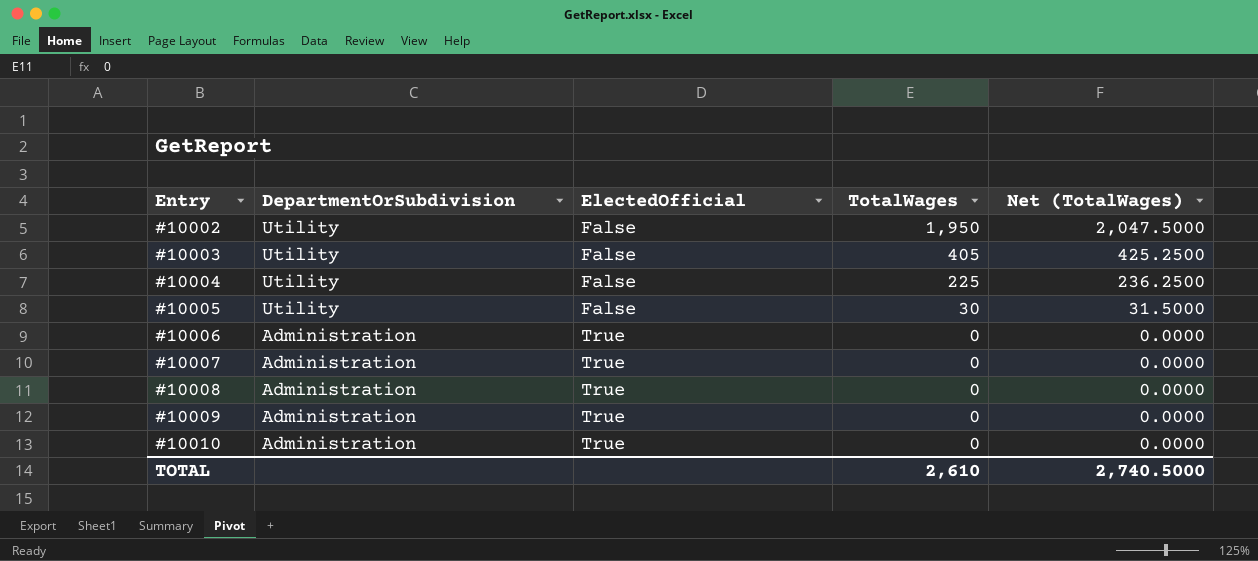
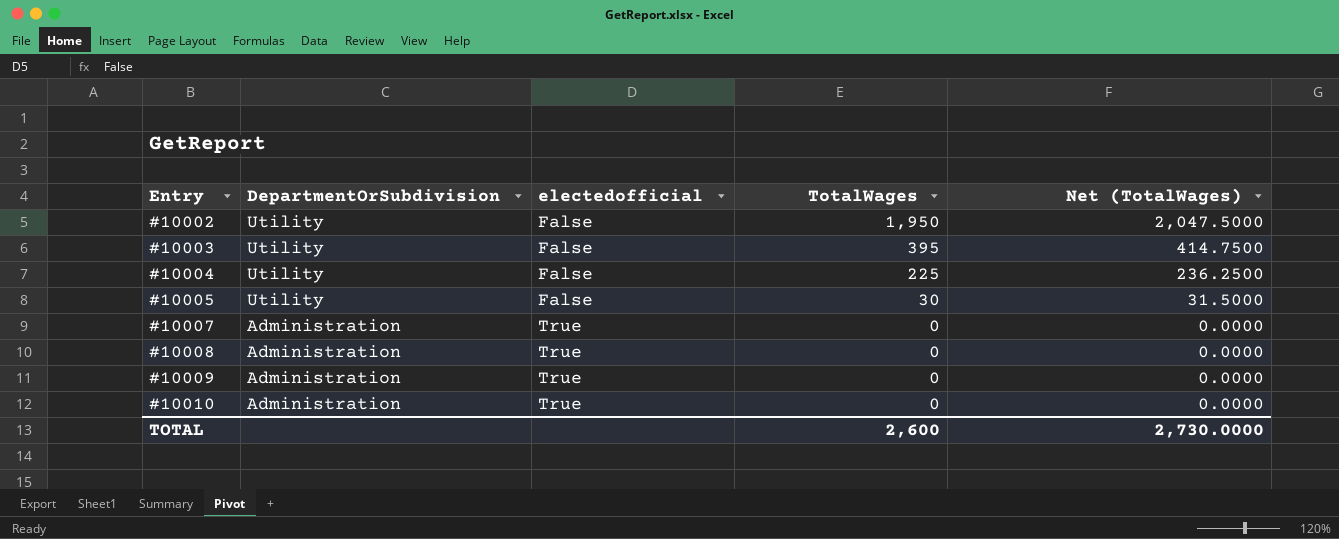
column name: ElectedOfficial -> electedofficial
row #10006: Administration | True | 0 | 0.0000 -> none
#10003 | TotalWages: 405 -> 395
#10003 | Net (TotalWages): 425.2500 -> 414.7500
TOTAL | TotalWages: 2,610 -> 2,600
TOTAL | Net (TotalWages): 2,740.5000 -> 2,730.0000

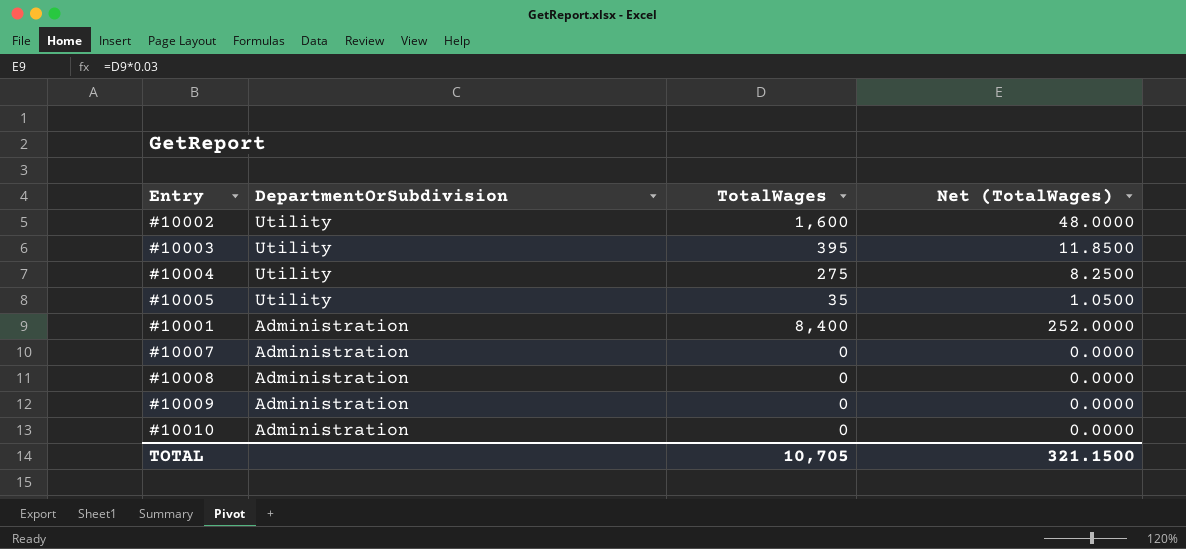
column electedofficial | position: 3 -> none
column Net (TotalWages) | formula: [TotalWages] * 1.05 -> [TotalWages] * 0.03
#10002 | TotalWages: 1,950 -> 1,600
#10004 | TotalWages: 225 -> 275
#10005 | TotalWages: 30 -> 35
row #10001: none -> Administration | 8,400 | 252.0000
TOTAL | TotalWages: 2,600 -> 10,705
TOTAL | Net (TotalWages): 2,730.0000 -> 321.1500

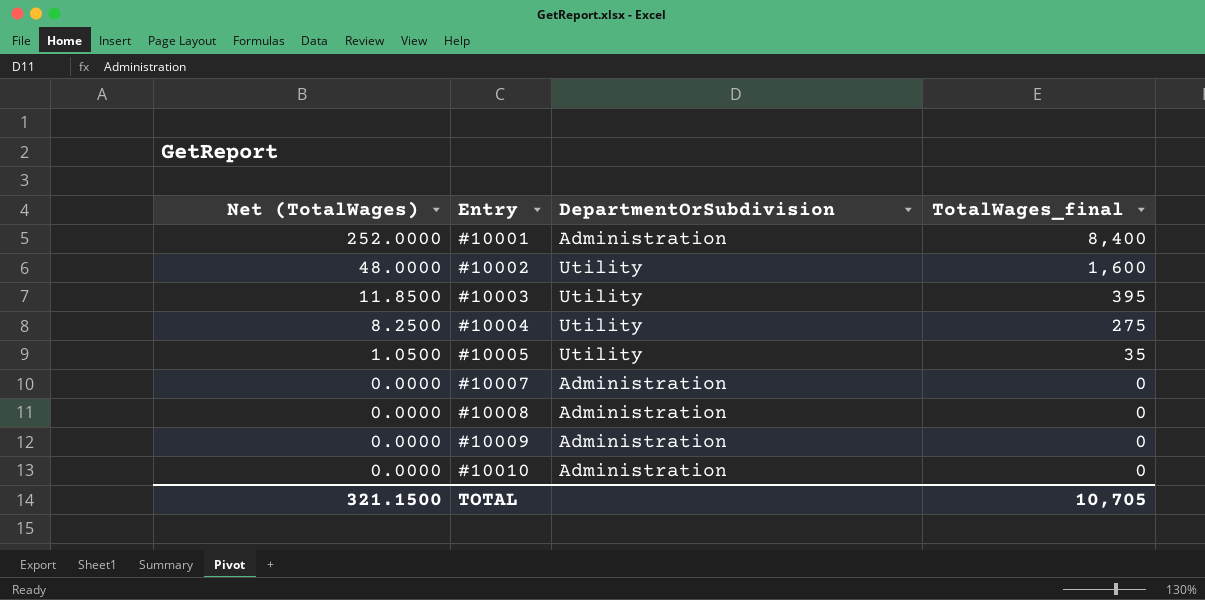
row order: DepartmentOrSubdivision descending -> Net (TotalWages) descending
column Net (TotalWages) | position: 4 -> 1
column name: TotalWages -> TotalWages_final

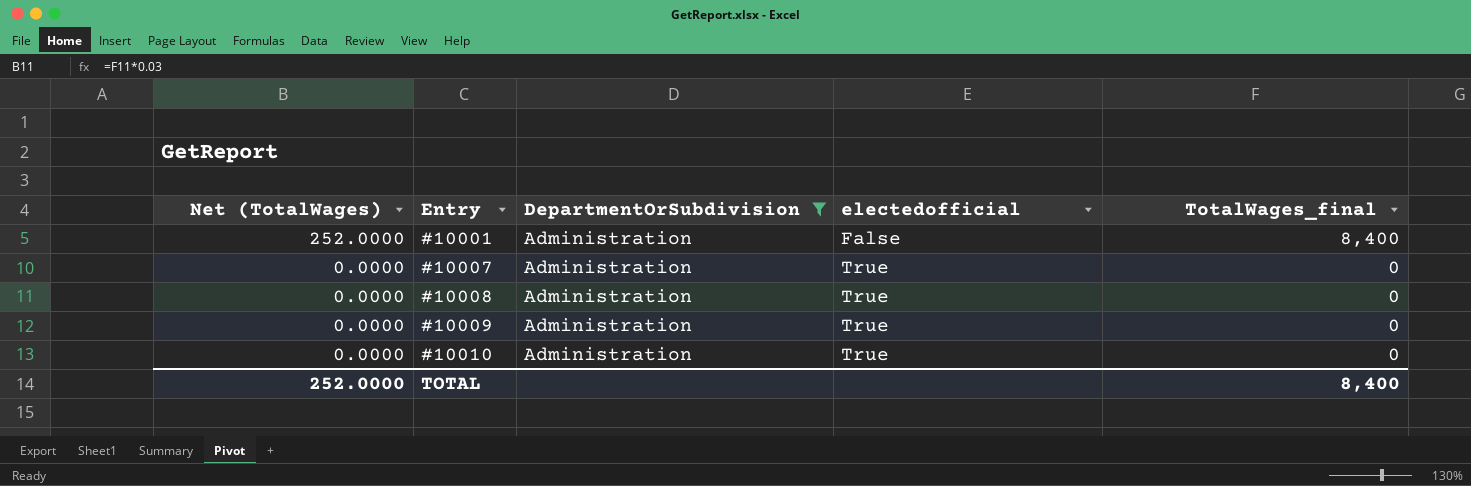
filter: none -> DepartmentOrSubdivision = Administration
column electedofficial | position: none -> 4
TOTAL | Net (TotalWages): 321.1500 -> 252.0000
TOTAL | TotalWages_final: 10,705 -> 8,400

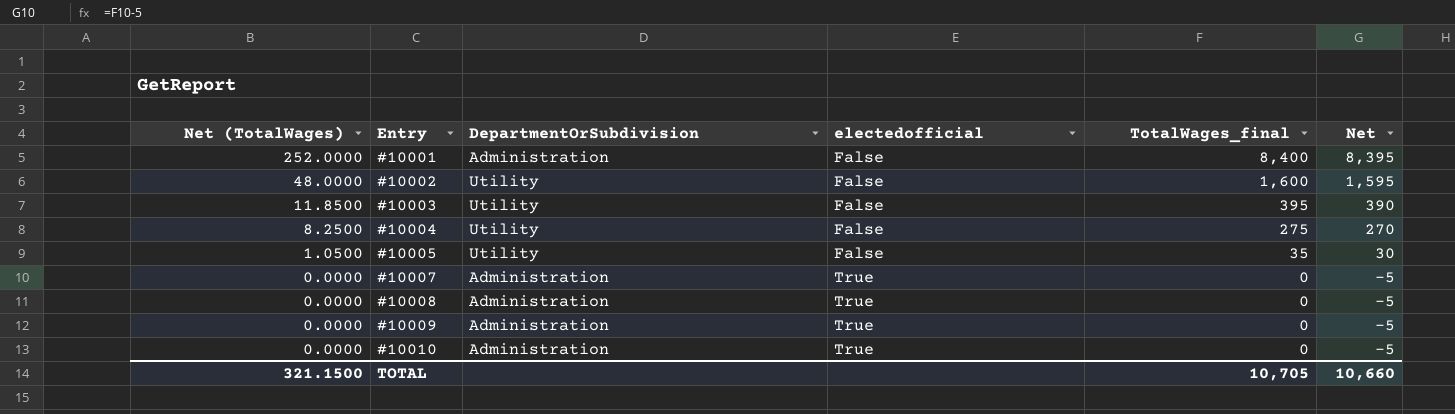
filter: DepartmentOrSubdivision = Administration -> none
column Net | formula: none -> [TotalWages_final] - 5
TOTAL | Net (TotalWages): 252.0000 -> 321.1500
TOTAL | TotalWages_final: 8,400 -> 10,705

